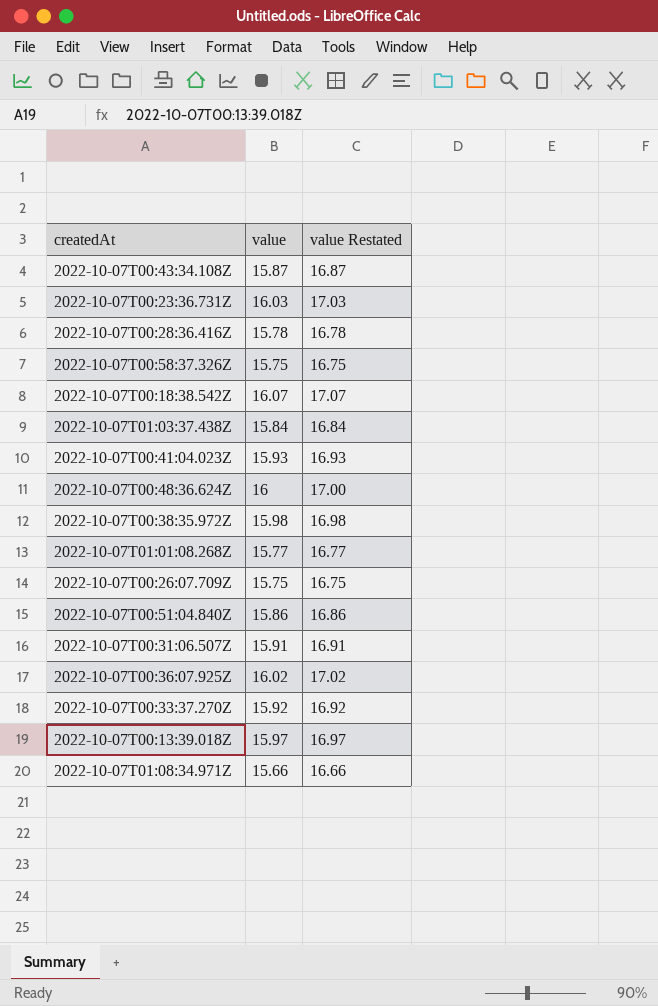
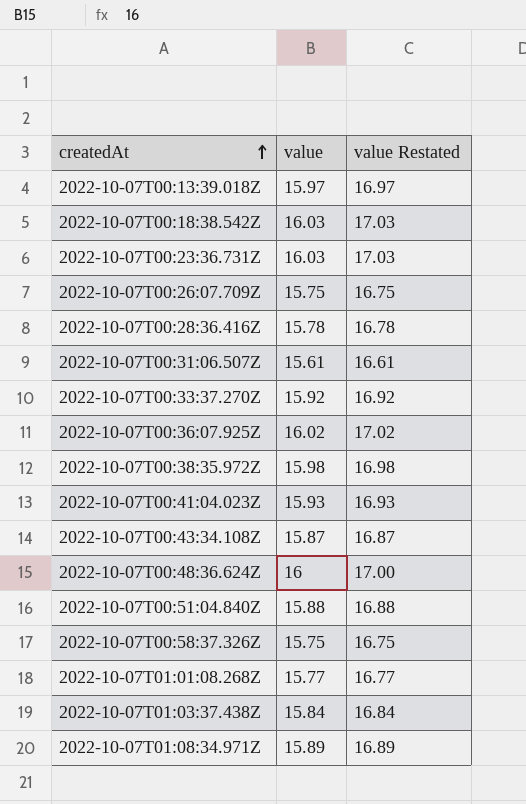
row order: none -> createdAt ascending
2022-10-07T00:18:38.542Z | value: 16.07 -> 16.03
2022-10-07T00:18:38.542Z | value Restated: 17.07 -> 17.03
2022-10-07T00:31:06.507Z | value: 15.91 -> 15.61
2022-10-07T00:31:06.507Z | value Restated: 16.91 -> 16.61
2022-10-07T00:51:04.840Z | value: 15.86 -> 15.88
2022-10-07T00:51:04.840Z | value Restated: 16.86 -> 16.88
2022-10-07T01:08:34.971Z | value: 15.66 -> 15.89
2022-10-07T01:08:34.971Z | value Restated: 16.66 -> 16.89

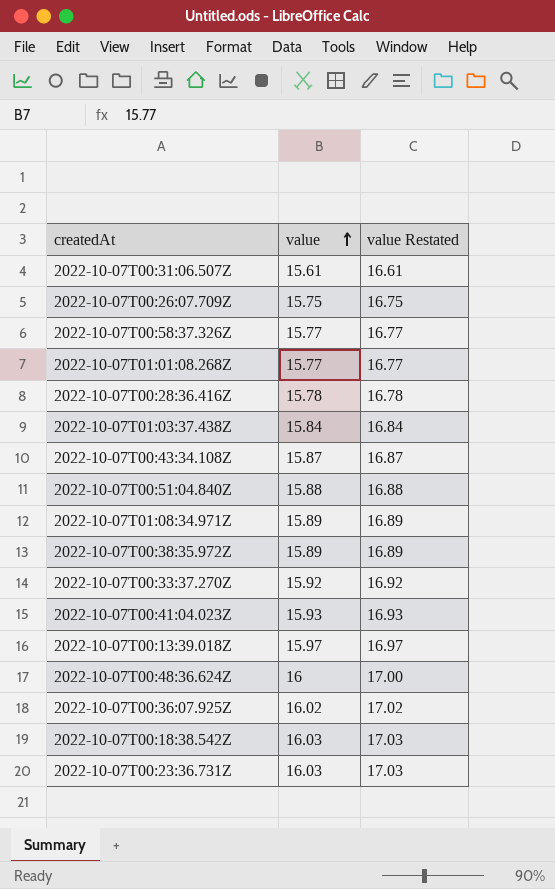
row order: createdAt ascending -> value ascending
2022-10-07T00:58:37.326Z | value: 15.75 -> 15.77
2022-10-07T00:58:37.326Z | value Restated: 16.75 -> 16.77
2022-10-07T00:38:35.972Z | value: 15.98 -> 15.89
2022-10-07T00:38:35.972Z | value Restated: 16.98 -> 16.89

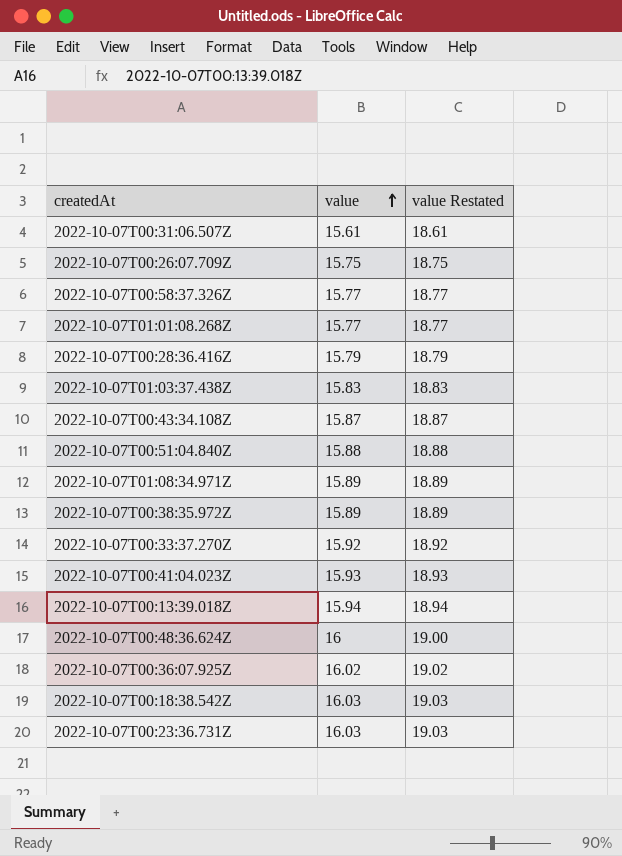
column value Restated | formula: [value] + 1 -> [value] + 3
2022-10-07T00:28:36.416Z | value: 15.78 -> 15.79
2022-10-07T01:03:37.438Z | value: 15.84 -> 15.83
2022-10-07T00:13:39.018Z | value: 15.97 -> 15.94

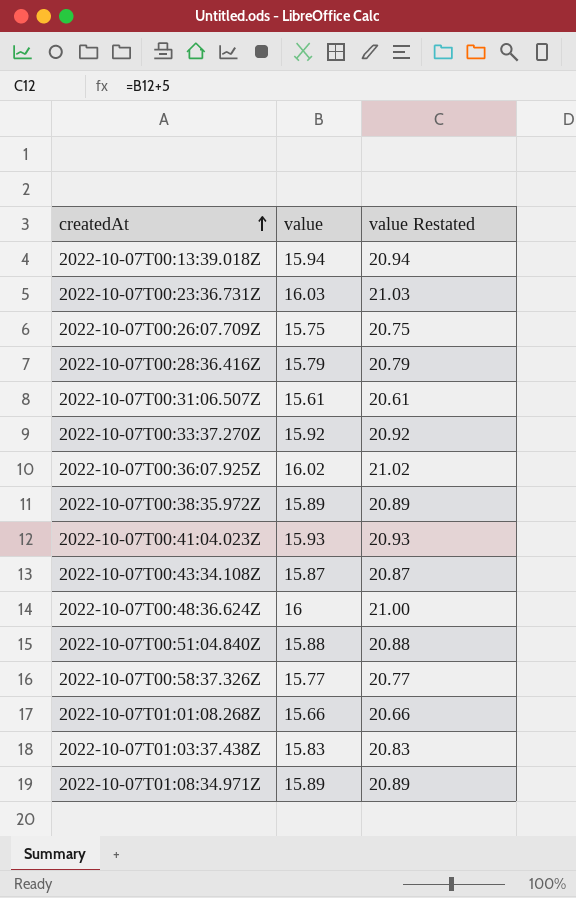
row order: value ascending -> createdAt ascending
column value Restated | formula: [value] + 3 -> [value] + 5
row 2022-10-07T00:18:38.542Z: 16.03 | 19.03 -> none
2022-10-07T01:01:08.268Z | value: 15.77 -> 15.66

